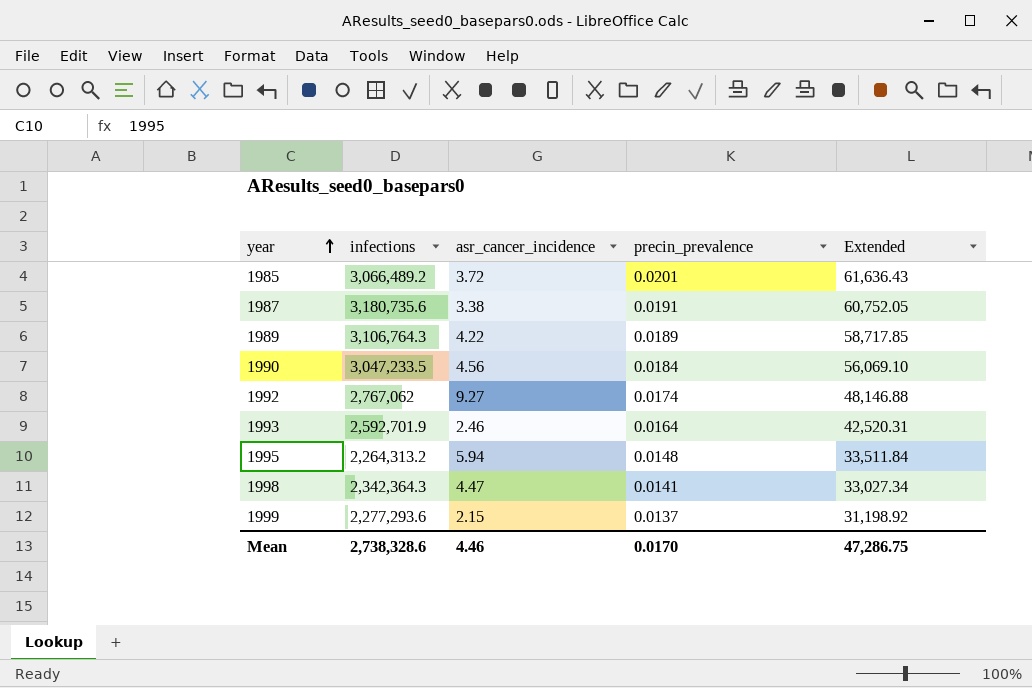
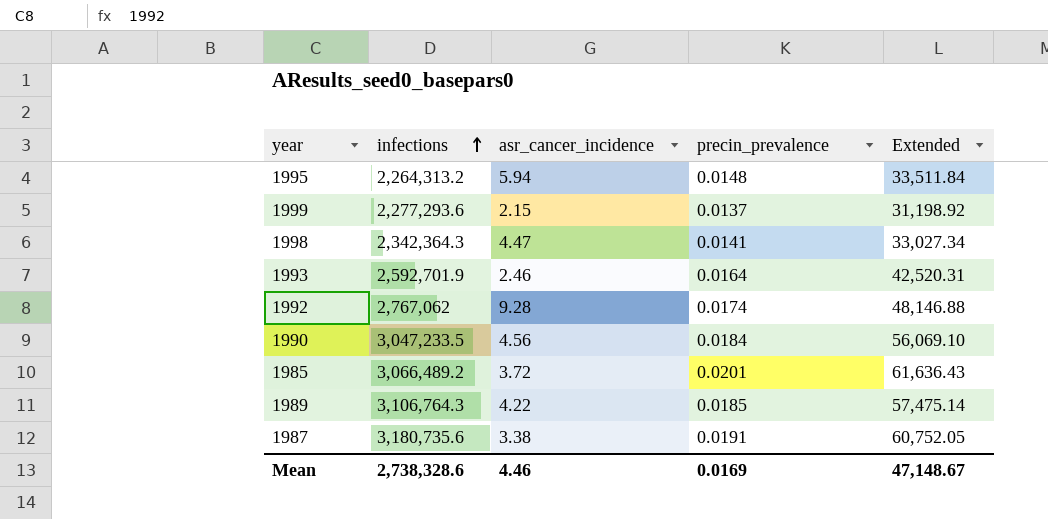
row order: year ascending -> infections ascending
1992 | asr_cancer_incidence: 9.27 -> 9.28
1989 | precin_prevalence: 0.0189 -> 0.0185
1989 | Extended: 58,717.85 -> 57,475.14
Mean | precin_prevalence: 0.0170 -> 0.0169
Mean | Extended: 47,286.75 -> 47,148.67

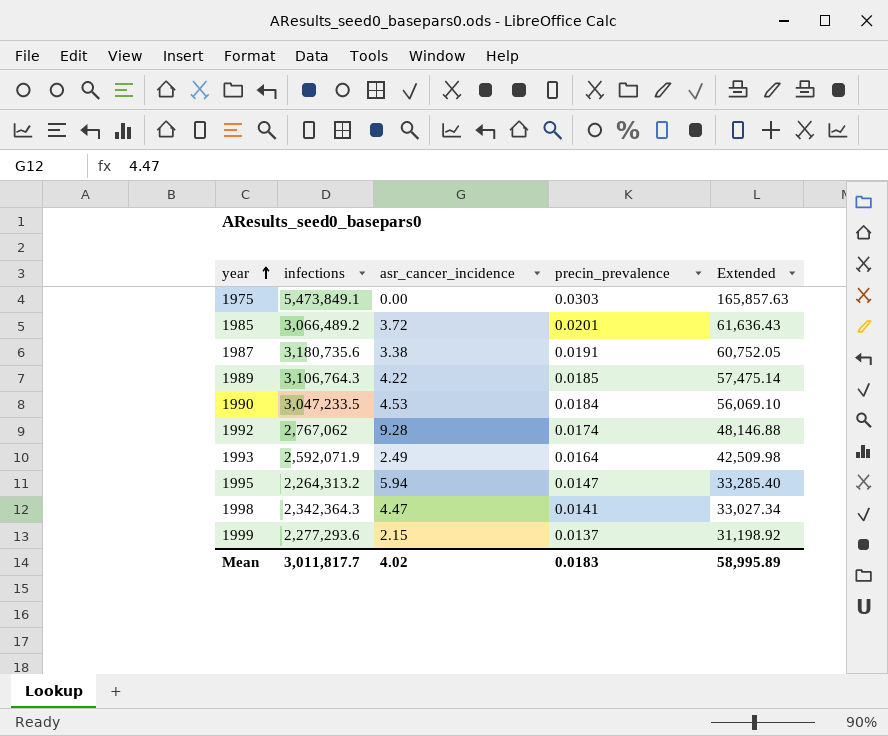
row order: infections ascending -> year ascending
row 1975: none -> 5,473,849.1 | 0.00 | 0.0303 | 165,857.63
1990 | asr_cancer_incidence: 4.56 -> 4.53
1993 | infections: 2,592,701.9 -> 2,592,071.9
1993 | asr_cancer_incidence: 2.46 -> 2.49
1993 | Extended: 42,520.31 -> 42,509.98
1995 | precin_prevalence: 0.0148 -> 0.0147
1995 | Extended: 33,511.84 -> 33,285.40
Mean | infections: 2,738,328.6 -> 3,011,817.7
Mean | asr_cancer_incidence: 4.46 -> 4.02
Mean | precin_prevalence: 0.0169 -> 0.0183
Mean | Extended: 47,148.67 -> 58,995.89

